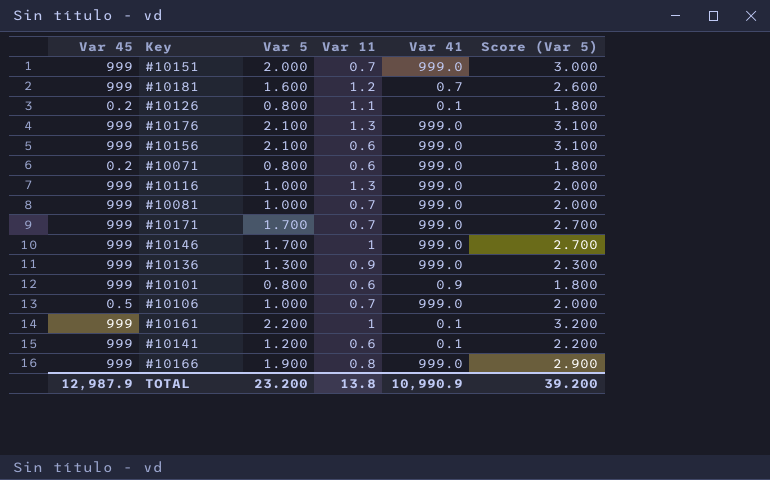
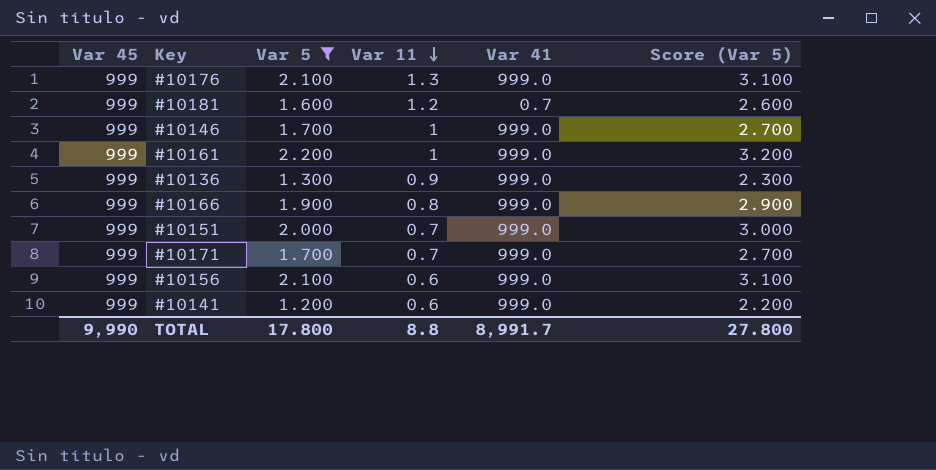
filter: none -> Var 5 >= 1.200
row order: none -> Var 11 descending
#10161 | Var 41: 0.1 -> 999.0
#10141 | Var 41: 0.1 -> 999.0
TOTAL | Var 45: 12,987.9 -> 9,990
TOTAL | Var 5: 23.200 -> 17.800
TOTAL | Var 11: 13.8 -> 8.8
TOTAL | Var 41: 10,990.9 -> 8,991.7
TOTAL | Score (Var 5): 39.200 -> 27.800

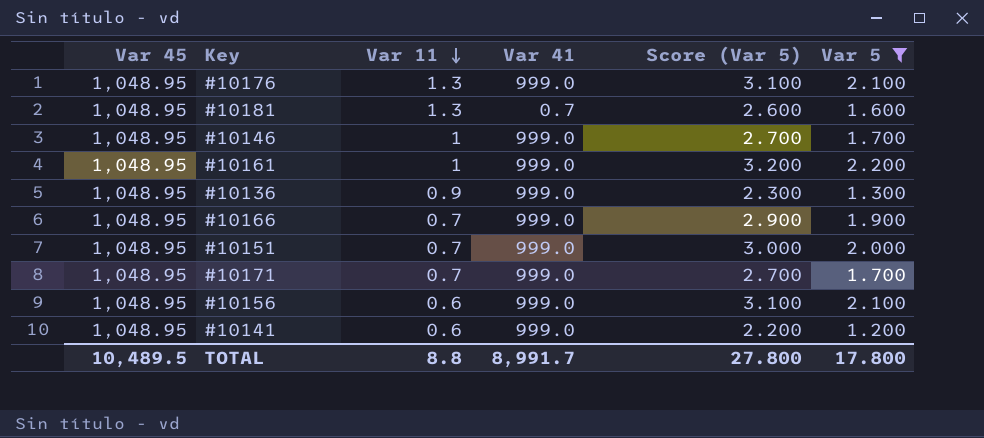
column Var 5 | position: 3 -> 6
#10176 | Var 45: 999 -> 1,048.95
#10181 | Var 45: 999 -> 1,048.95
#10181 | Var 11: 1.2 -> 1.3
#10146 | Var 45: 999 -> 1,048.95
#10161 | Var 45: 999 -> 1,048.95
#10136 | Var 45: 999 -> 1,048.95
#10166 | Var 45: 999 -> 1,048.95
#10166 | Var 11: 0.8 -> 0.7
#10151 | Var 45: 999 -> 1,048.95
#10171 | Var 45: 999 -> 1,048.95
#10156 | Var 45: 999 -> 1,048.95
#10141 | Var 45: 999 -> 1,048.95
TOTAL | Var 45: 9,990 -> 10,489.5

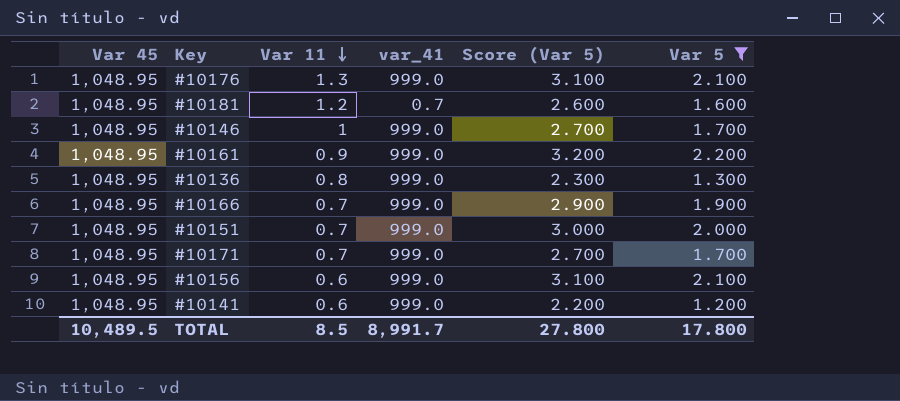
column name: Var 41 -> var_41
#10181 | Var 11: 1.3 -> 1.2
#10161 | Var 11: 1 -> 0.9
#10136 | Var 11: 0.9 -> 0.8
TOTAL | Var 11: 8.8 -> 8.5

